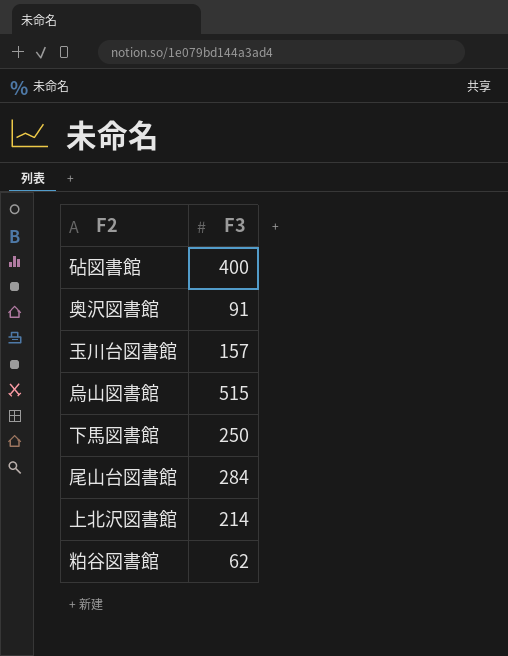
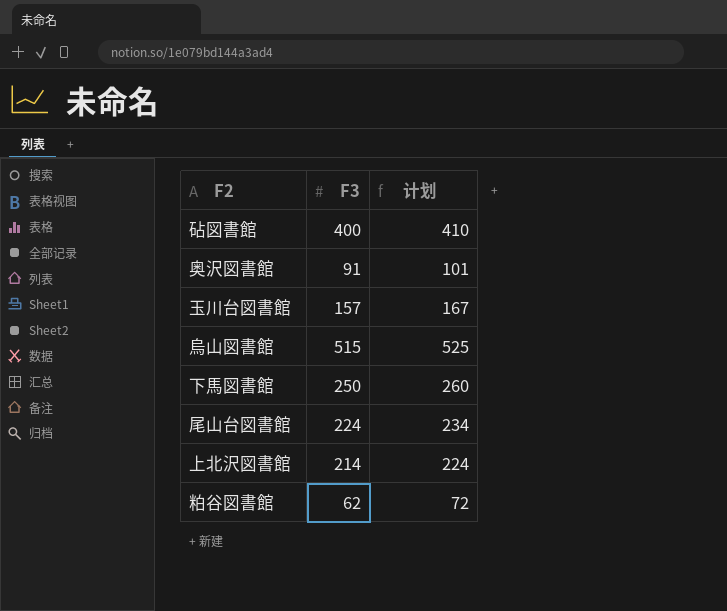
column 计划 | formula: none -> [F3] + 10
尾山台図書館 | F3: 284 -> 224

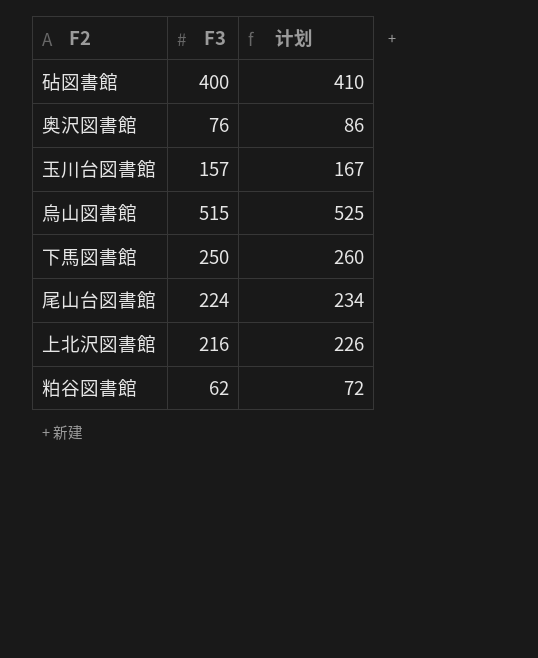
奥沢図書館 | F3: 91 -> 76
奥沢図書館 | 计划: 101 -> 86
上北沢図書館 | F3: 214 -> 216
上北沢図書館 | 计划: 224 -> 226

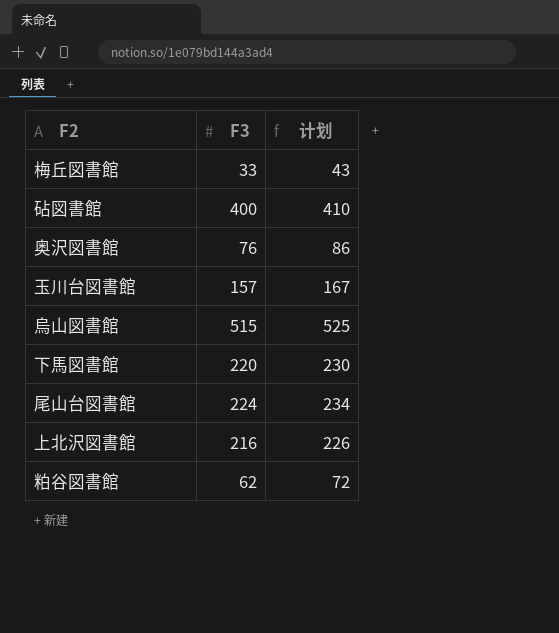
row 梅丘図書館: none -> 33 | 43
下馬図書館 | F3: 250 -> 220
下馬図書館 | 计划: 260 -> 230

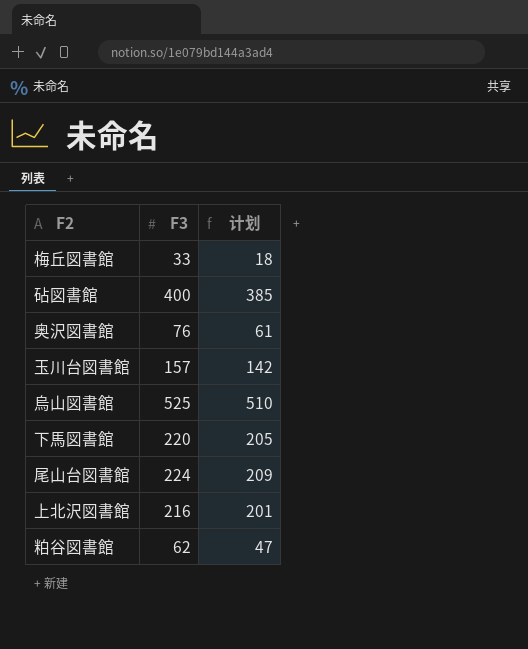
column 计划 | formula: [F3] + 10 -> [F3] - 15
烏山図書館 | F3: 515 -> 525

